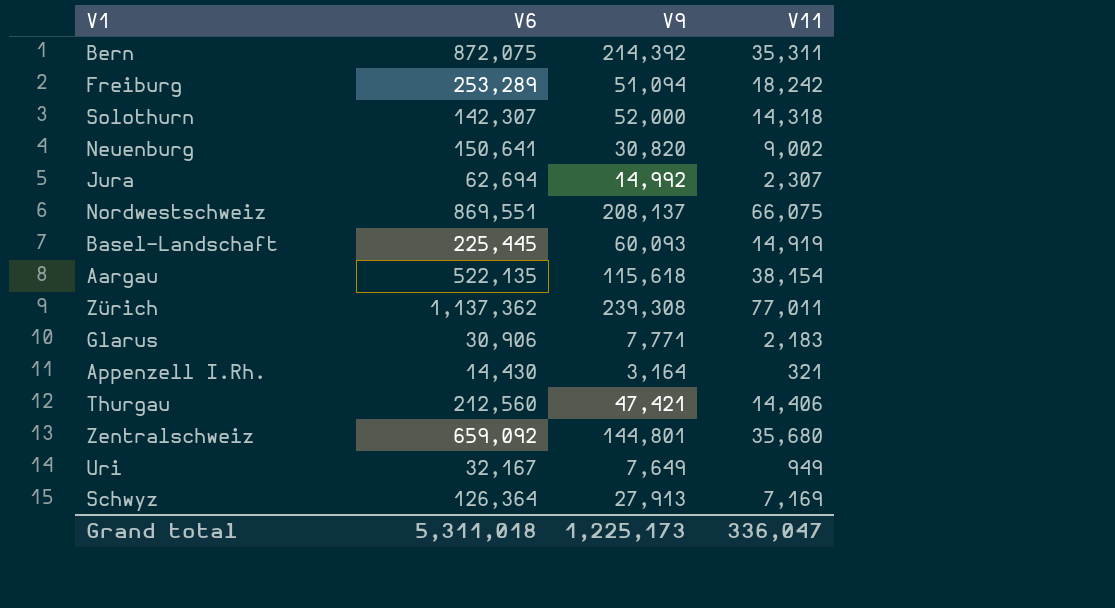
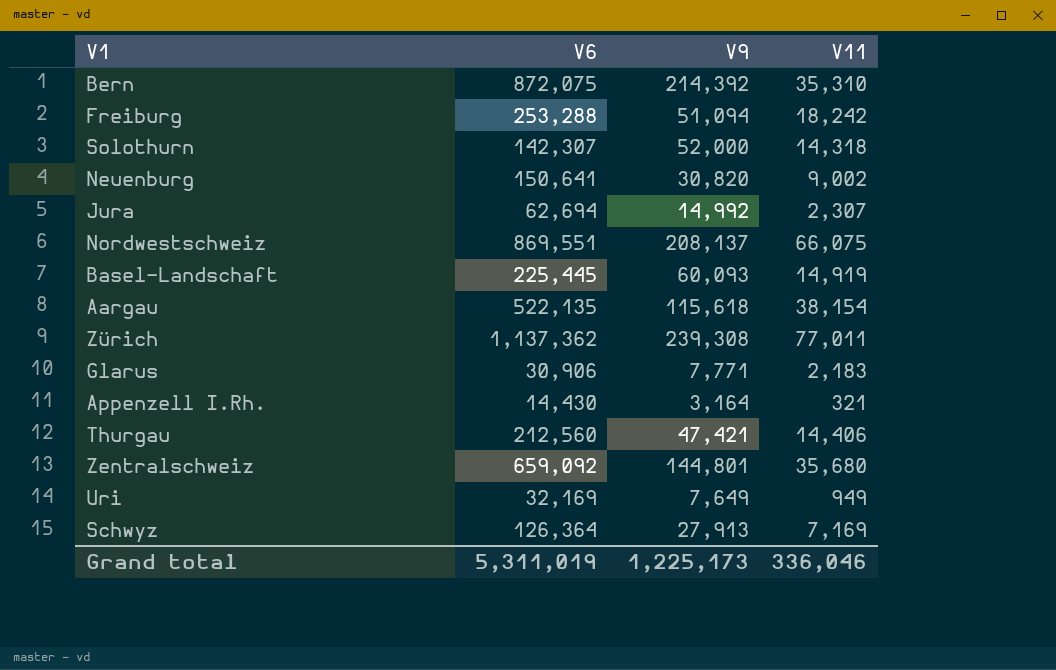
Bern | V11: 35,311 -> 35,310
Freiburg | V6: 253,289 -> 253,288
Uri | V6: 32,167 -> 32,169
Grand total | V6: 5,311,018 -> 5,311,019
Grand total | V11: 336,047 -> 336,046

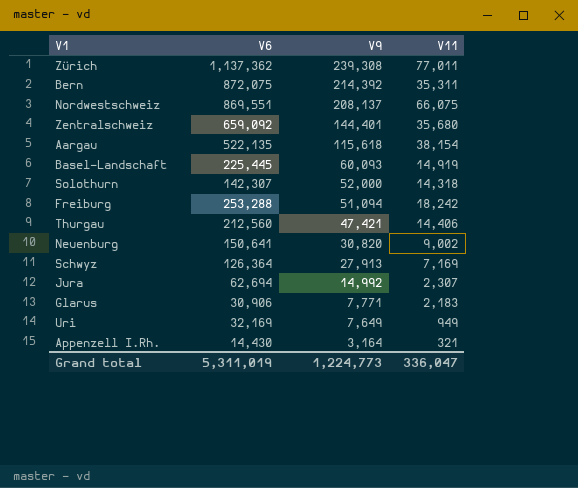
row order: none -> V9 descending
Bern | V11: 35,310 -> 35,311
Zentralschweiz | V9: 144,801 -> 144,401
Grand total | V9: 1,225,173 -> 1,224,773
Grand total | V11: 336,046 -> 336,047

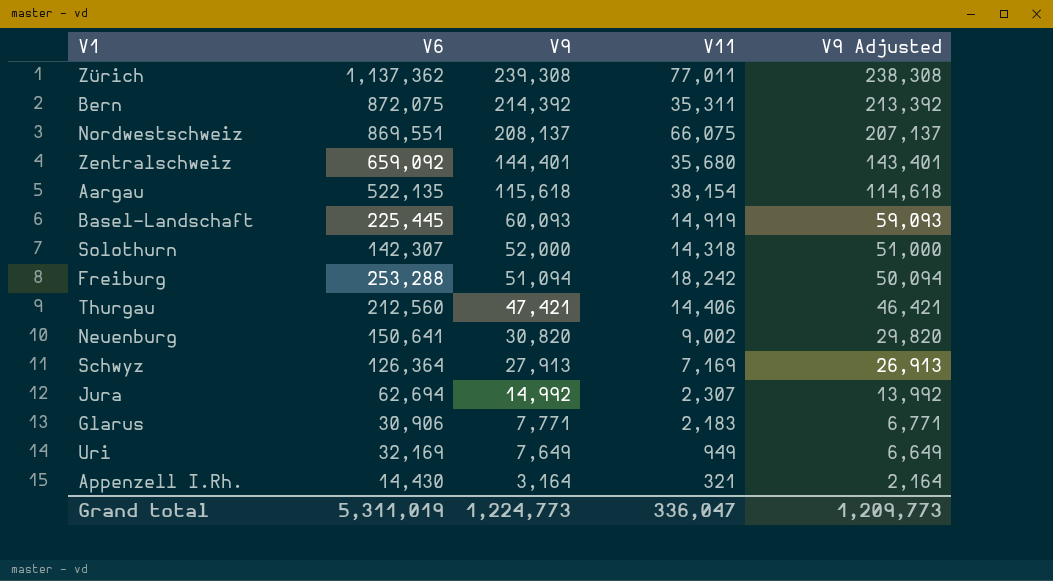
column V9 Adjusted | formula: none -> [V9] - 1000

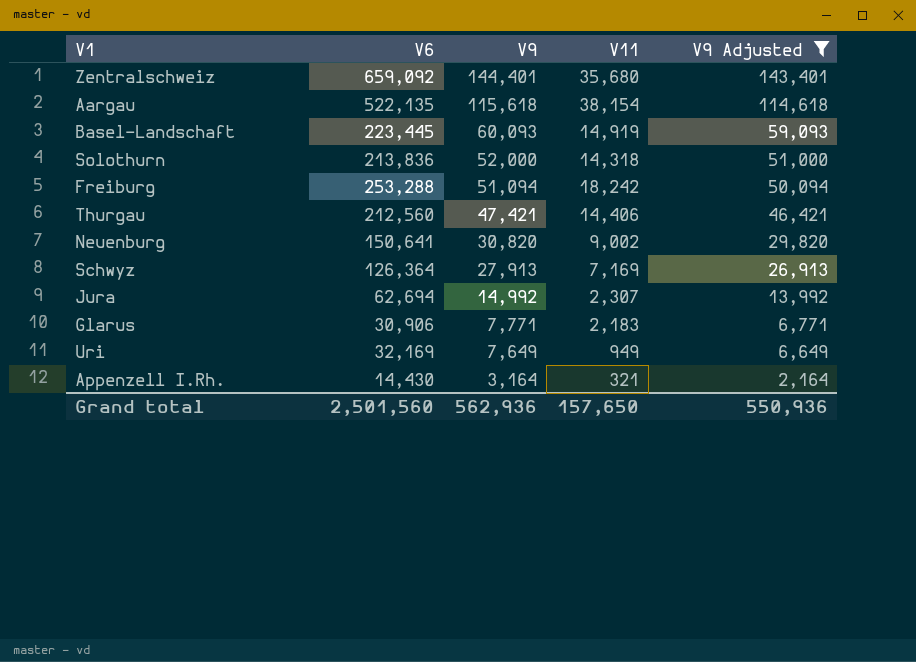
filter: none -> V9 Adjusted <= 143,401
Basel-Landschaft | V6: 225,445 -> 223,445
Solothurn | V6: 142,307 -> 213,836
Grand total | V6: 5,311,019 -> 2,501,560
Grand total | V9: 1,224,773 -> 562,936
Grand total | V11: 336,047 -> 157,650
Grand total | V9 Adjusted: 1,209,773 -> 550,936

